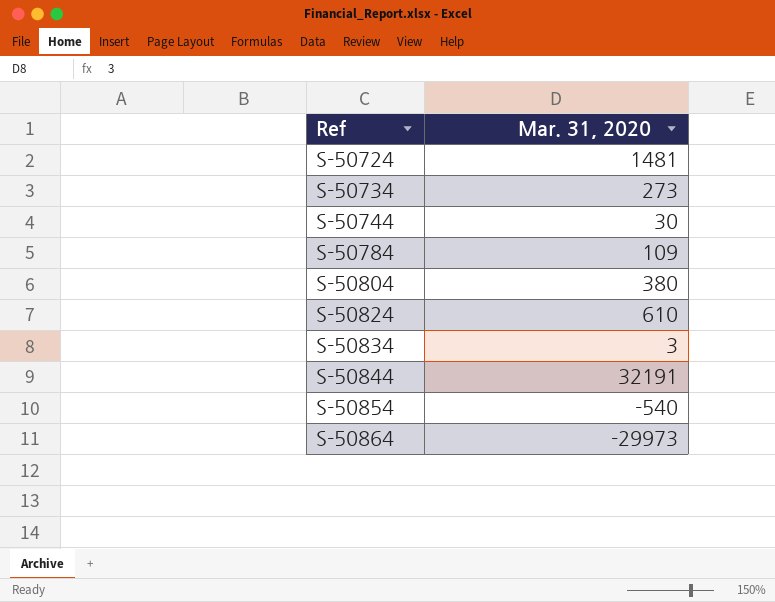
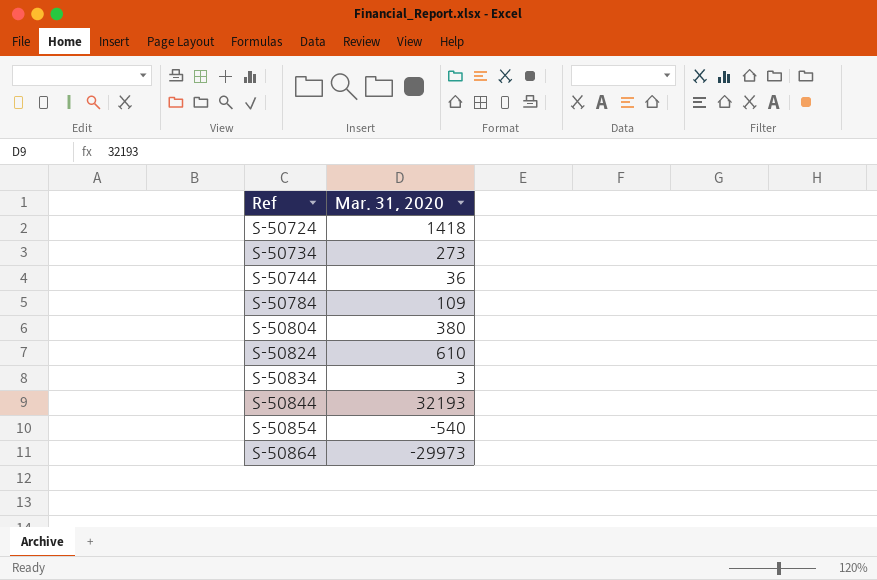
S-50724 | Mar. 31, 2020: 1481 -> 1418
S-50744 | Mar. 31, 2020: 30 -> 36
S-50844 | Mar. 31, 2020: 32191 -> 32193

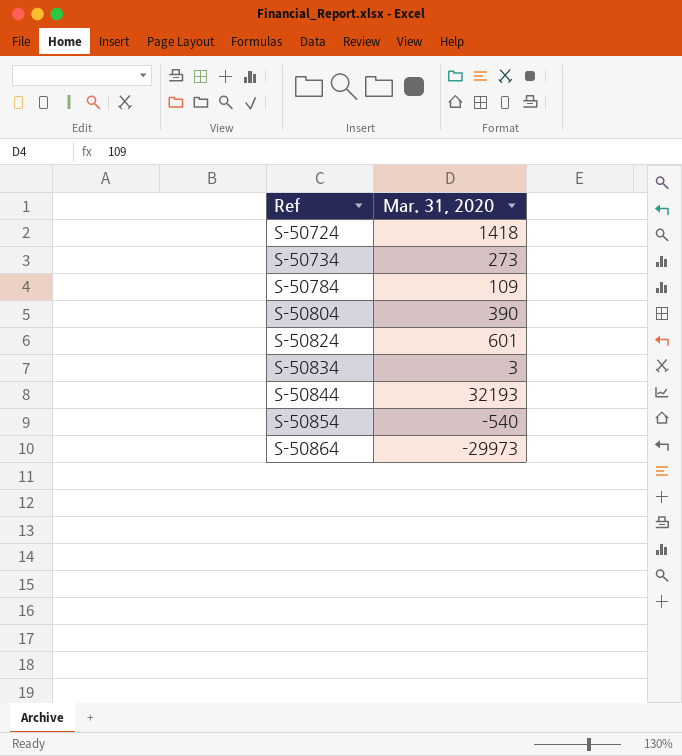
row S-50744: 36 -> none
S-50804 | Mar. 31, 2020: 380 -> 390
S-50824 | Mar. 31, 2020: 610 -> 601

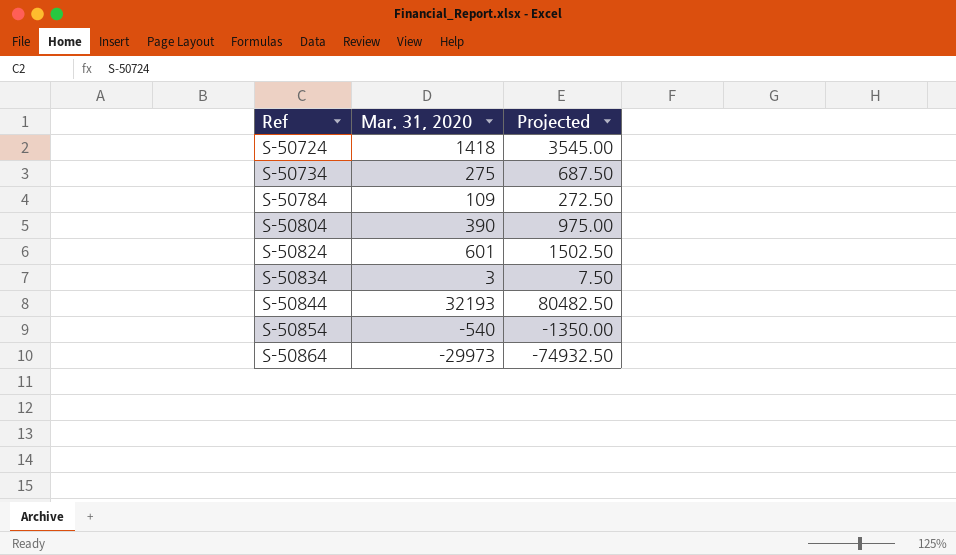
column Projected | formula: none -> [Mar. 31, 2020] * 2.5
S-50734 | Mar. 31, 2020: 273 -> 275

